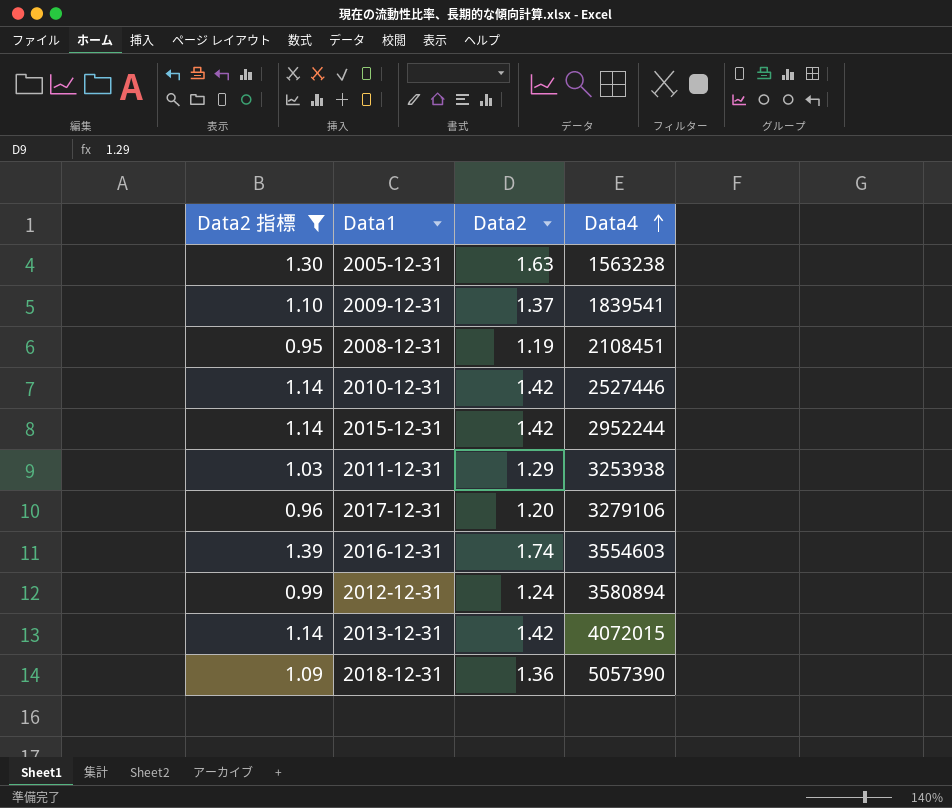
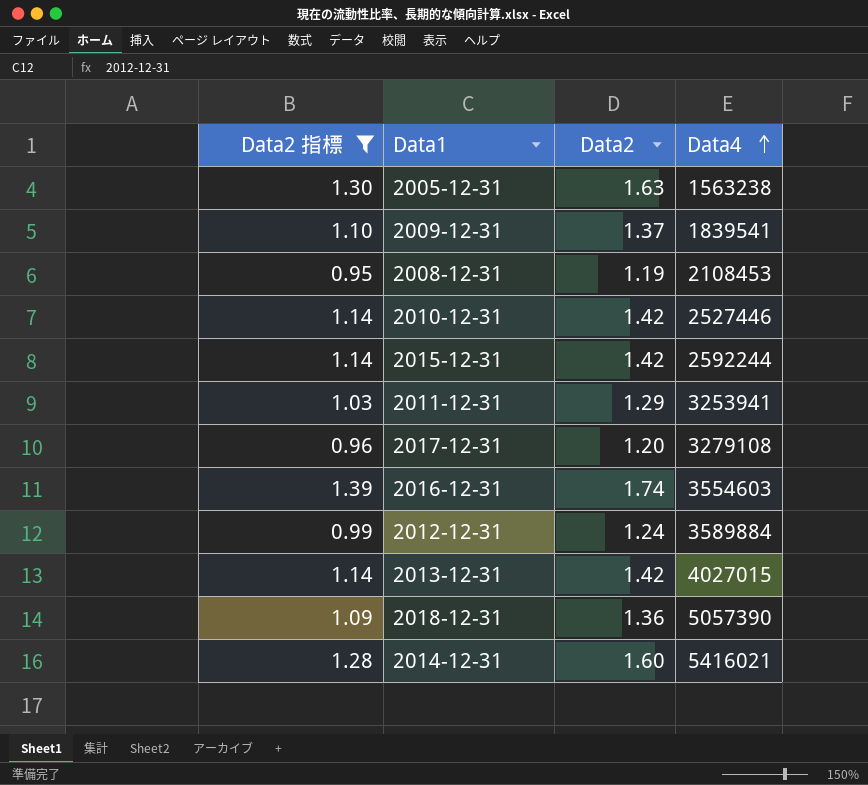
2008-12-31 | Data4: 2108451 -> 2108453
2015-12-31 | Data4: 2952244 -> 2592244
2011-12-31 | Data4: 3253938 -> 3253941
2017-12-31 | Data4: 3279106 -> 3279108
2012-12-31 | Data4: 3580894 -> 3589884
2013-12-31 | Data4: 4072015 -> 4027015
row 2014-12-31: none -> 1.28 | 1.60 | 5416021

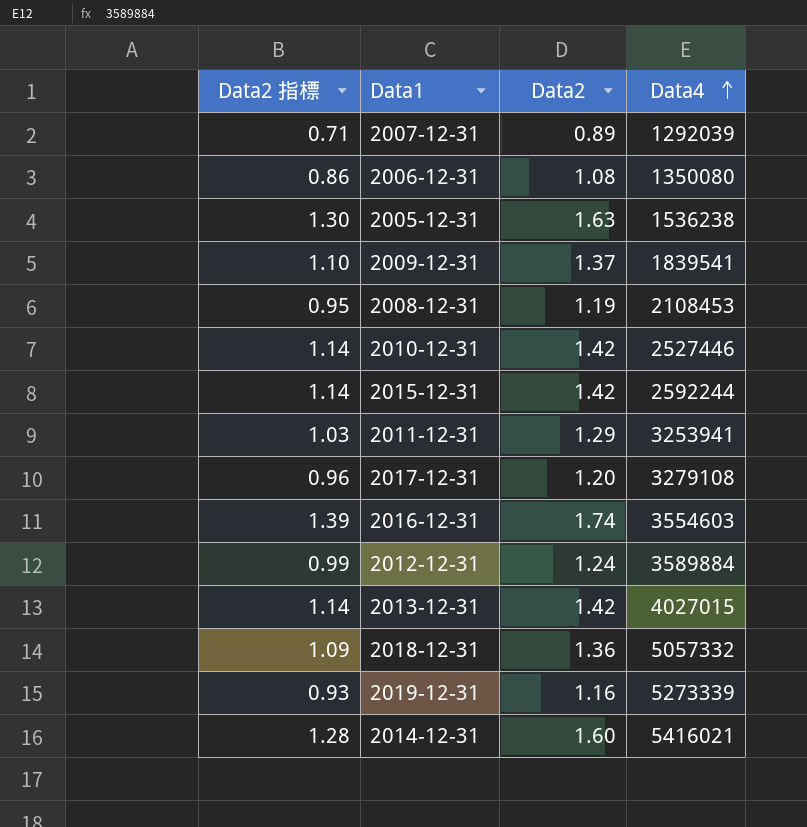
filter: Data2 指標 >= 0.95 -> none
2005-12-31 | Data4: 1563238 -> 1536238
2018-12-31 | Data4: 5057390 -> 5057332

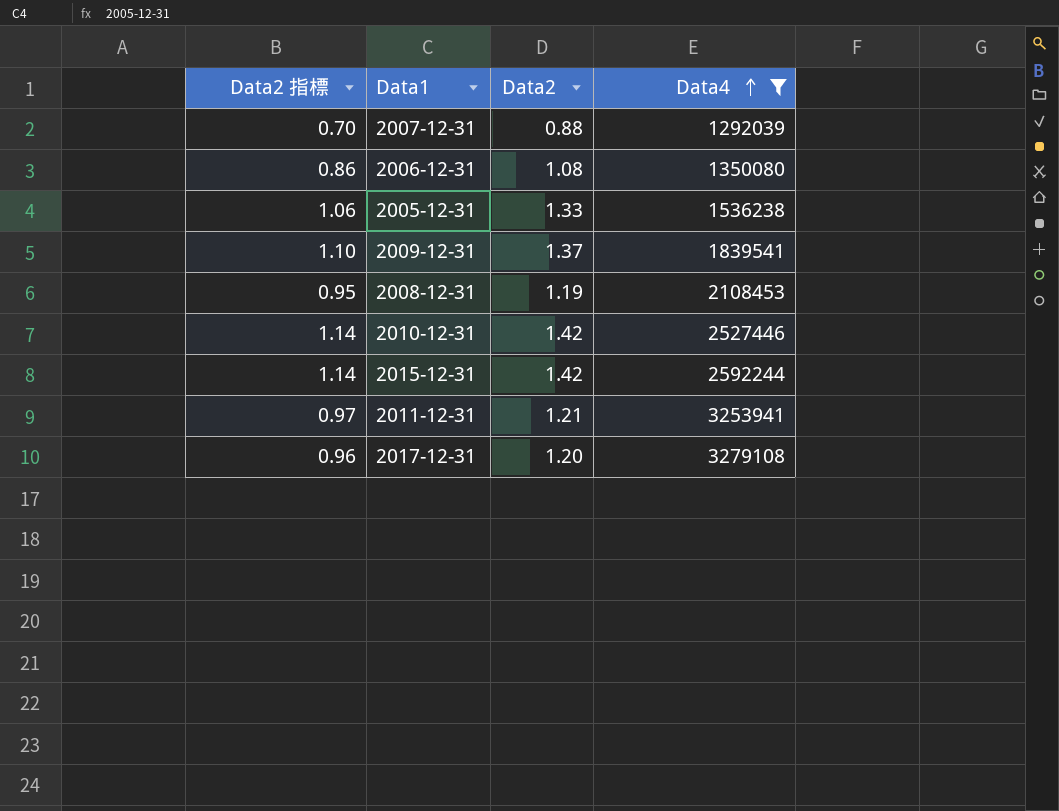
filter: none -> Data4 <= 3279108
2007-12-31 | Data2 指標: 0.71 -> 0.70
2007-12-31 | Data2: 0.89 -> 0.88
2005-12-31 | Data2 指標: 1.30 -> 1.06
2005-12-31 | Data2: 1.63 -> 1.33
2011-12-31 | Data2 指標: 1.03 -> 0.97
2011-12-31 | Data2: 1.29 -> 1.21

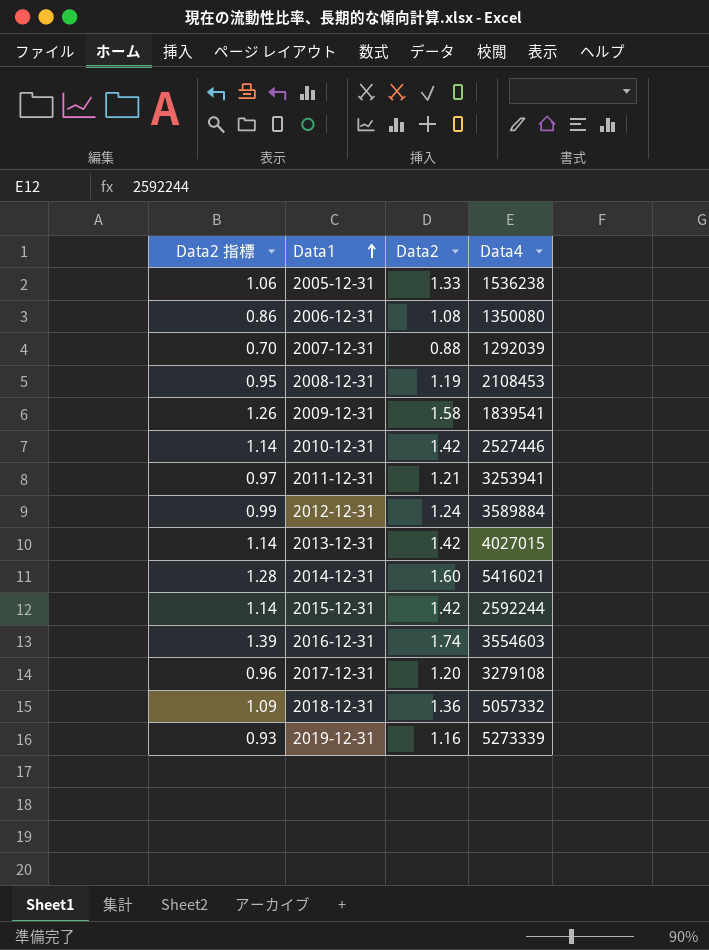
filter: Data4 <= 3279108 -> none
row order: Data4 ascending -> Data1 ascending
2009-12-31 | Data2 指標: 1.10 -> 1.26
2009-12-31 | Data2: 1.37 -> 1.58

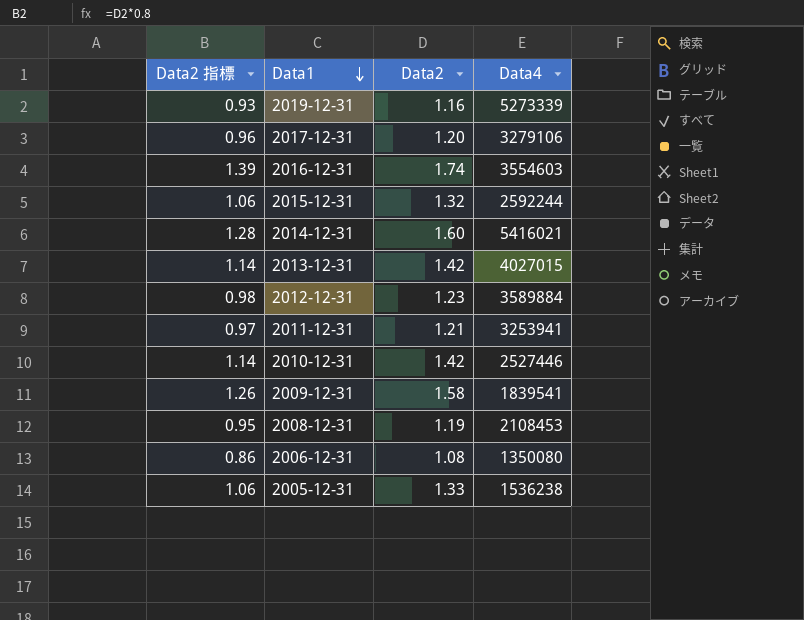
row order: Data1 ascending -> Data1 descending
row 2007-12-31: 0.70 | 0.88 | 1292039 -> none
row 2018-12-31: 1.09 | 1.36 | 5057332 -> none
2017-12-31 | Data4: 3279108 -> 3279106
2015-12-31 | Data2 指標: 1.14 -> 1.06
2015-12-31 | Data2: 1.42 -> 1.32
2012-12-31 | Data2 指標: 0.99 -> 0.98
2012-12-31 | Data2: 1.24 -> 1.23

